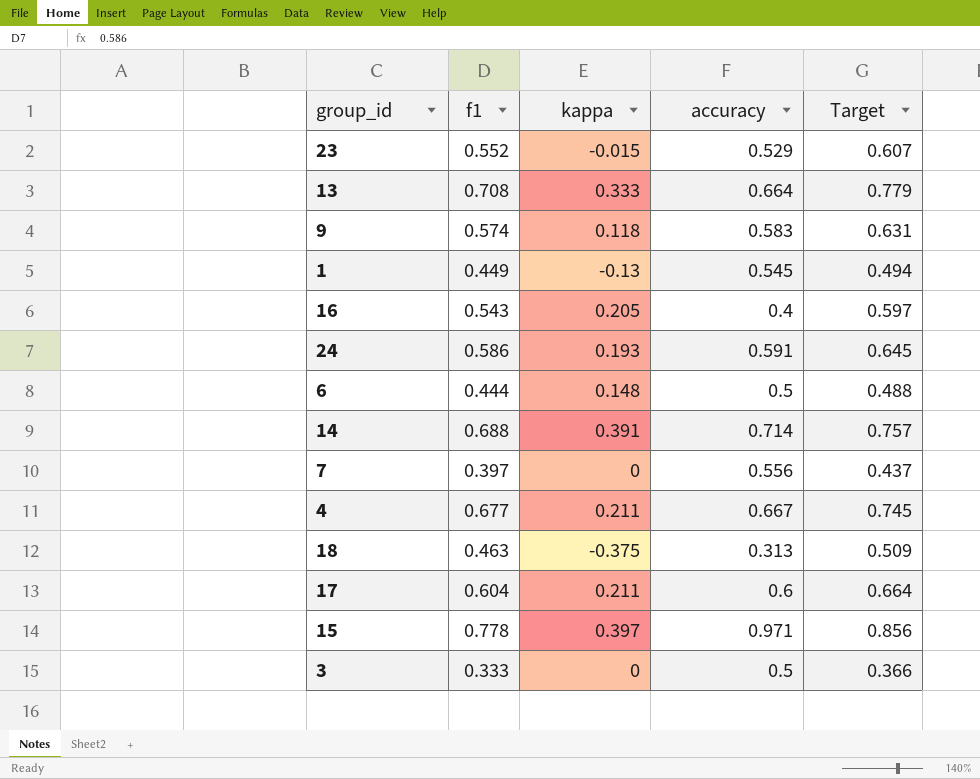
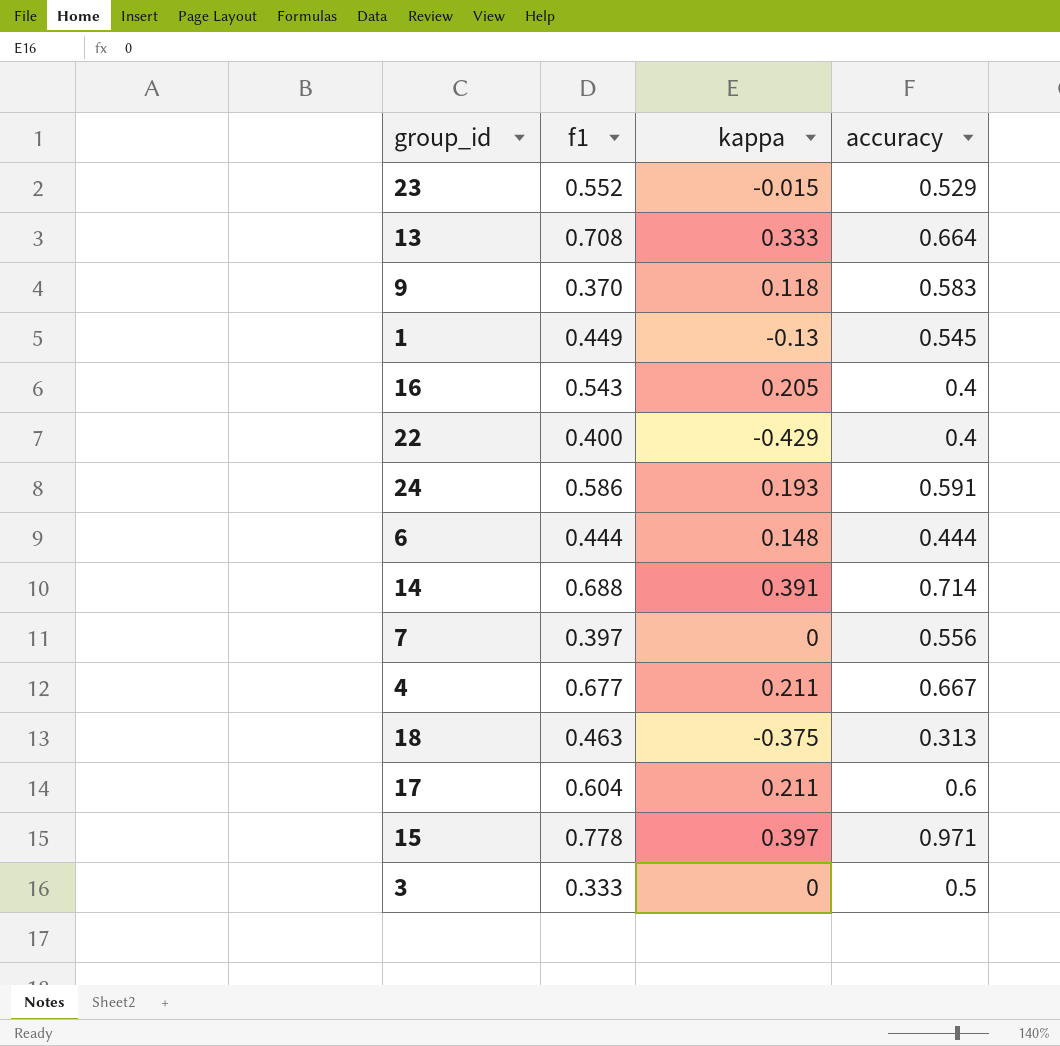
column Target | formula: [f1] * 1.1 -> none
9 | f1: 0.574 -> 0.370
row 22: none -> 0.400 | -0.429 | 0.4
6 | accuracy: 0.5 -> 0.444

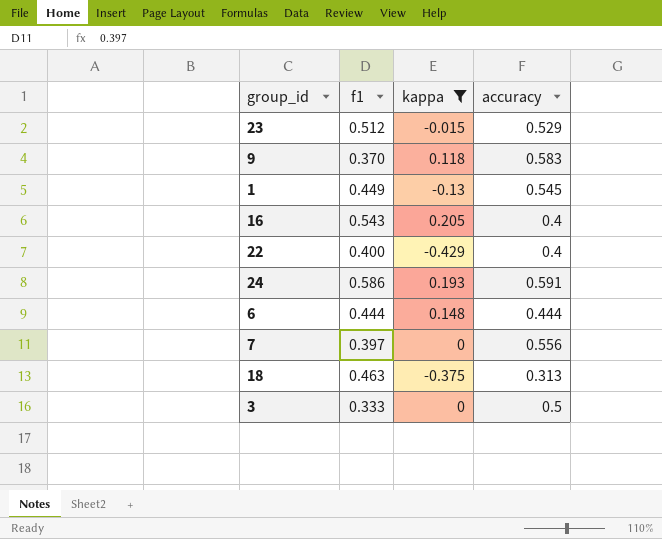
filter: none -> kappa <= 0.205
23 | f1: 0.552 -> 0.512

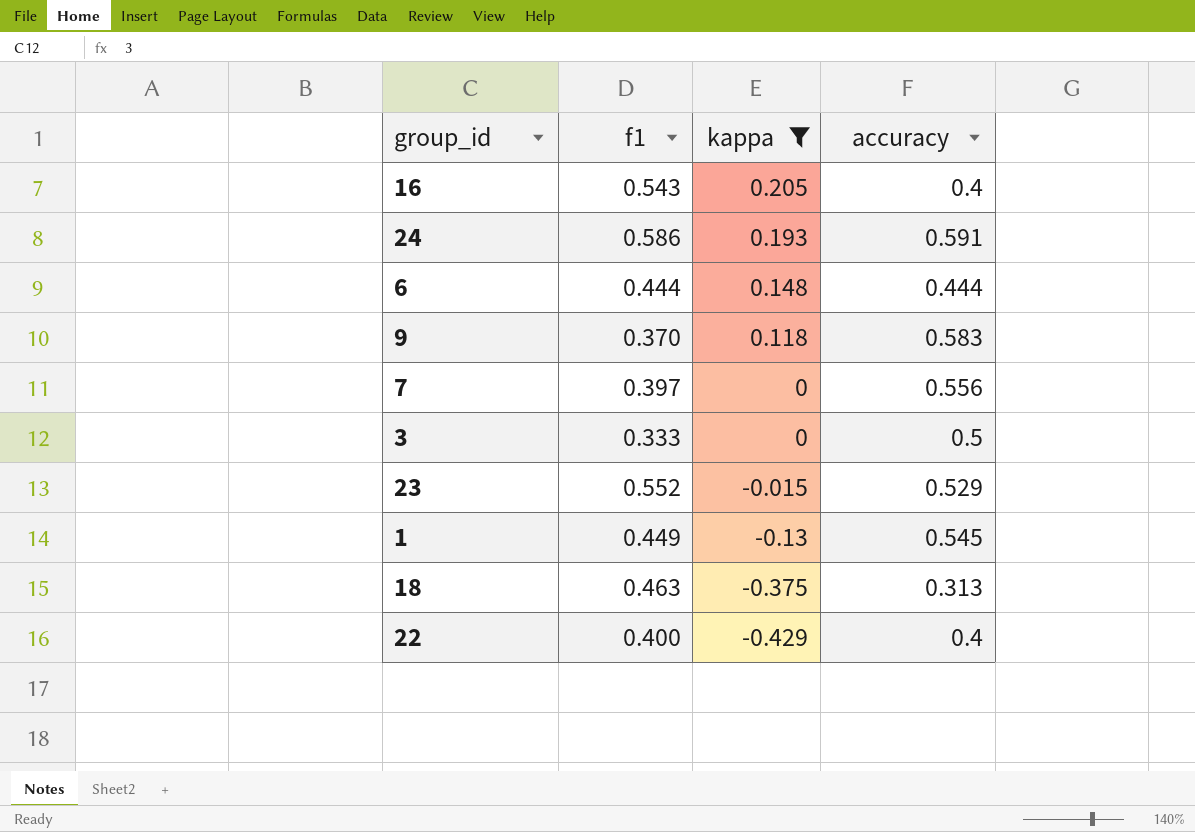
row order: none -> kappa descending
23 | f1: 0.512 -> 0.552

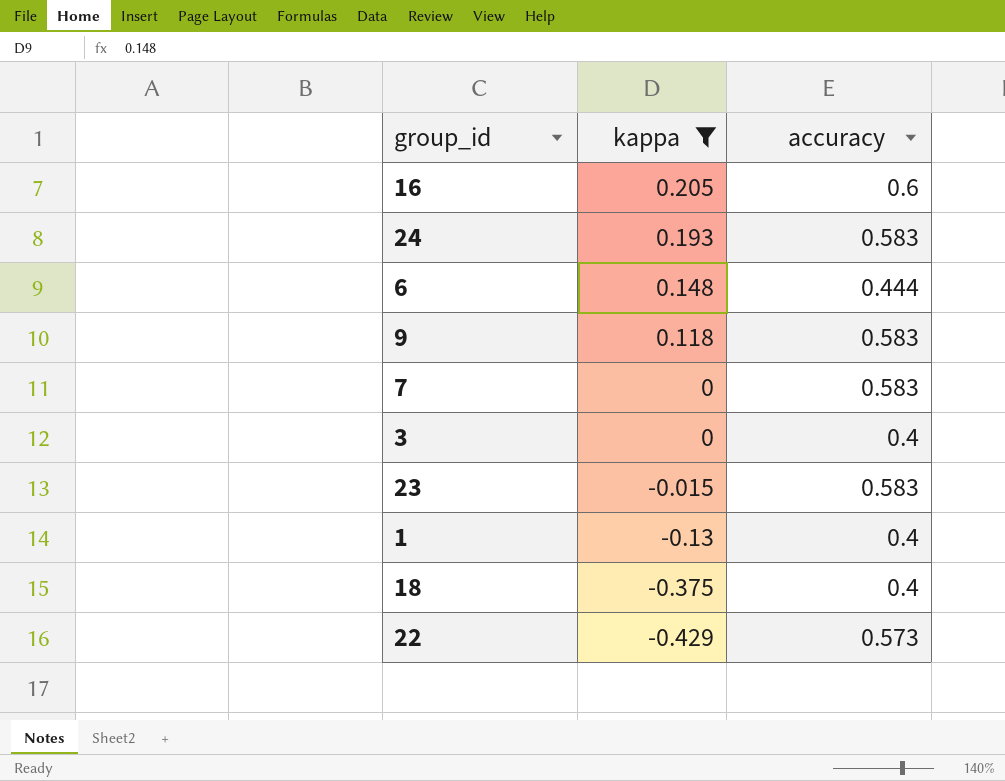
column f1 | position: 2 -> none
16 | accuracy: 0.4 -> 0.6
24 | accuracy: 0.591 -> 0.583
7 | accuracy: 0.556 -> 0.583
3 | accuracy: 0.5 -> 0.4
23 | accuracy: 0.529 -> 0.583
1 | accuracy: 0.545 -> 0.4
18 | accuracy: 0.313 -> 0.4
22 | accuracy: 0.4 -> 0.573

